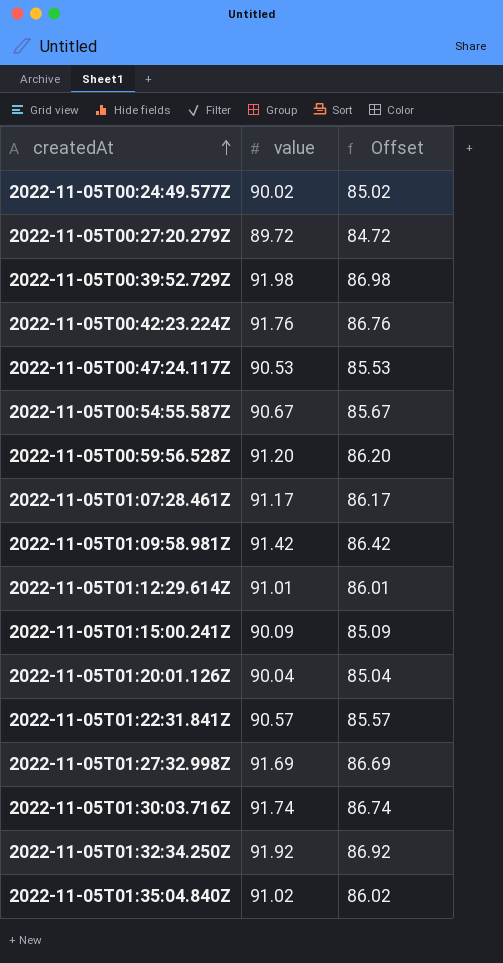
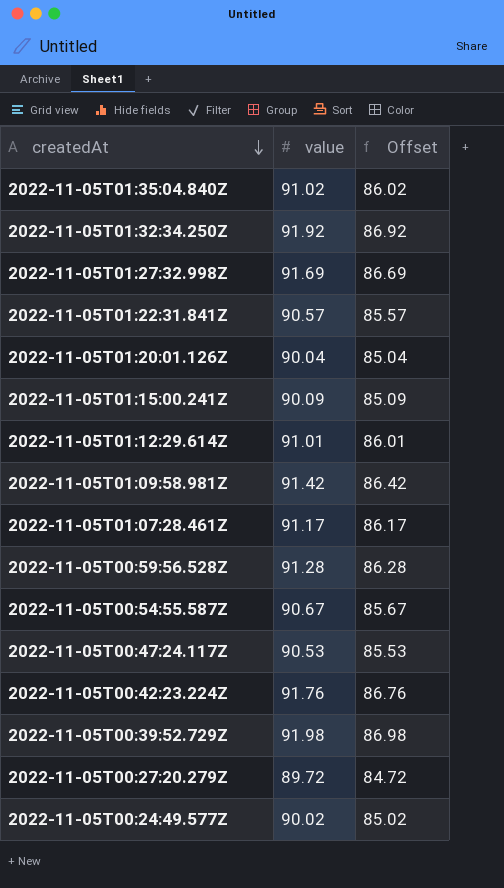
row order: createdAt ascending -> createdAt descending
row 2022-11-05T01:30:03.716Z: 91.74 | 86.74 -> none
2022-11-05T00:59:56.528Z | value: 91.20 -> 91.28
2022-11-05T00:59:56.528Z | Offset: 86.20 -> 86.28

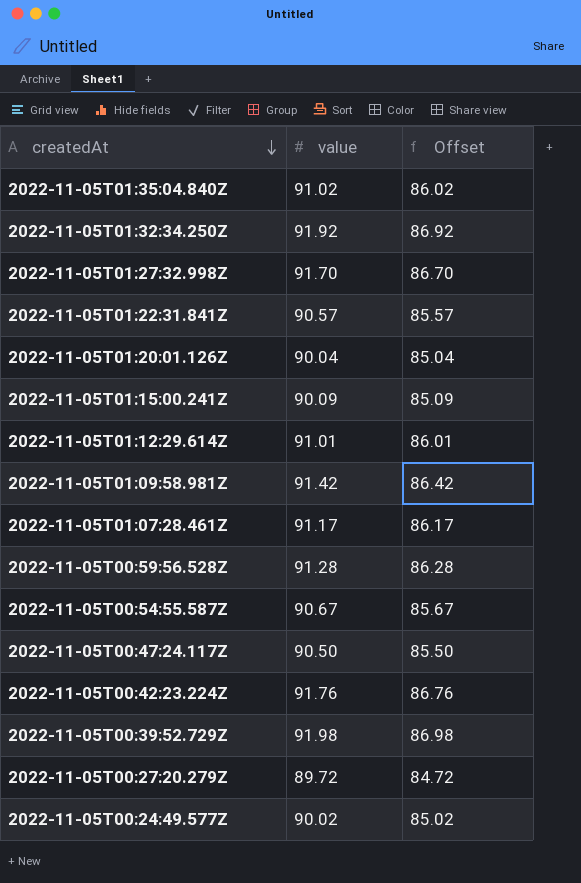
2022-11-05T01:27:32.998Z | value: 91.69 -> 91.70
2022-11-05T01:27:32.998Z | Offset: 86.69 -> 86.70
2022-11-05T00:47:24.117Z | value: 90.53 -> 90.50
2022-11-05T00:47:24.117Z | Offset: 85.53 -> 85.50

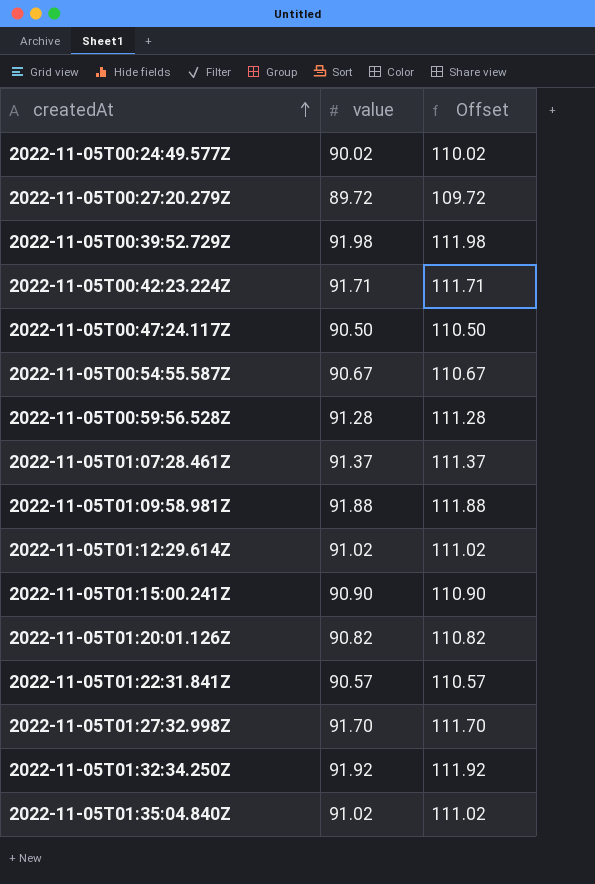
row order: createdAt descending -> createdAt ascending
column Offset | formula: [value] - 5 -> [value] + 20
2022-11-05T00:42:23.224Z | value: 91.76 -> 91.71
2022-11-05T01:07:28.461Z | value: 91.17 -> 91.37
2022-11-05T01:09:58.981Z | value: 91.42 -> 91.88
2022-11-05T01:12:29.614Z | value: 91.01 -> 91.02
2022-11-05T01:15:00.241Z | value: 90.09 -> 90.90
2022-11-05T01:20:01.126Z | value: 90.04 -> 90.82

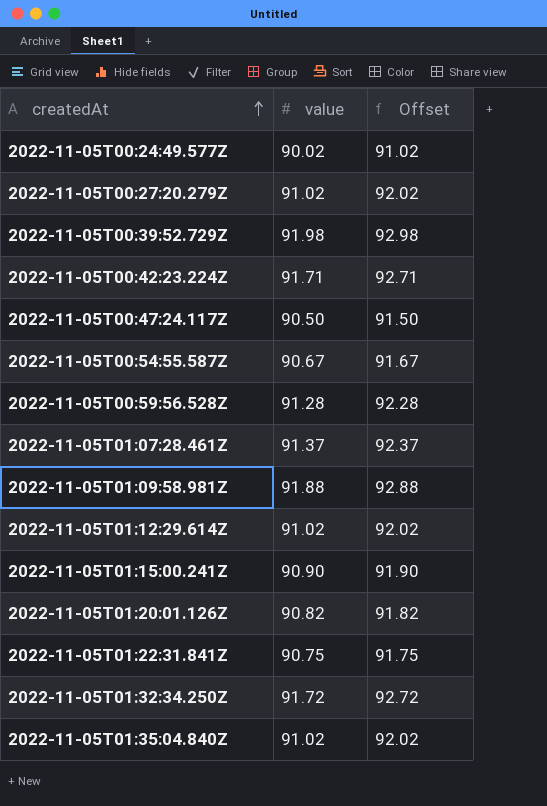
column Offset | formula: [value] + 20 -> [value] + 1
row 2022-11-05T01:27:32.998Z: 91.70 | 111.70 -> none
2022-11-05T00:27:20.279Z | value: 89.72 -> 91.02
2022-11-05T01:22:31.841Z | value: 90.57 -> 90.75
2022-11-05T01:32:34.250Z | value: 91.92 -> 91.72

